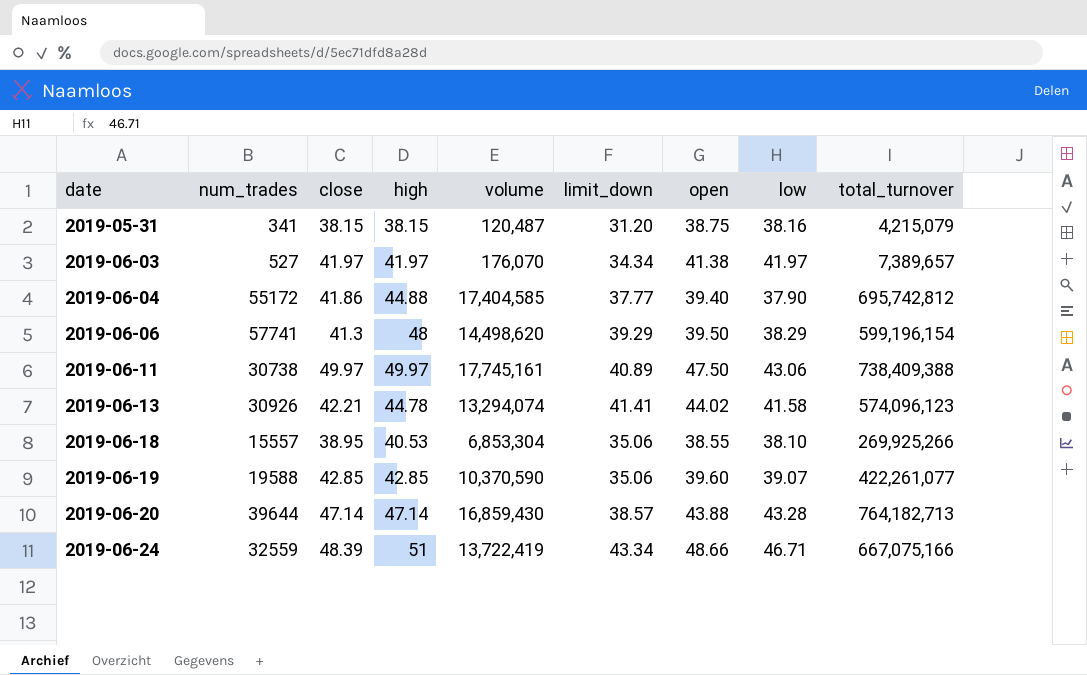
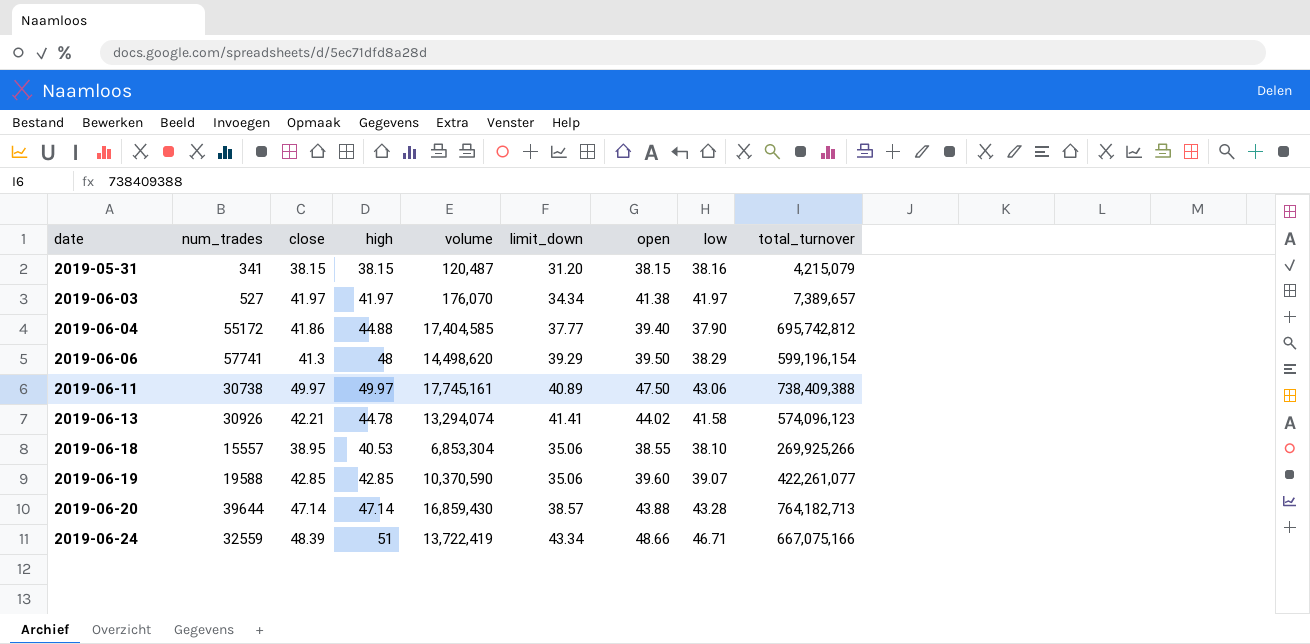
2019-05-31 | open: 38.75 -> 38.15

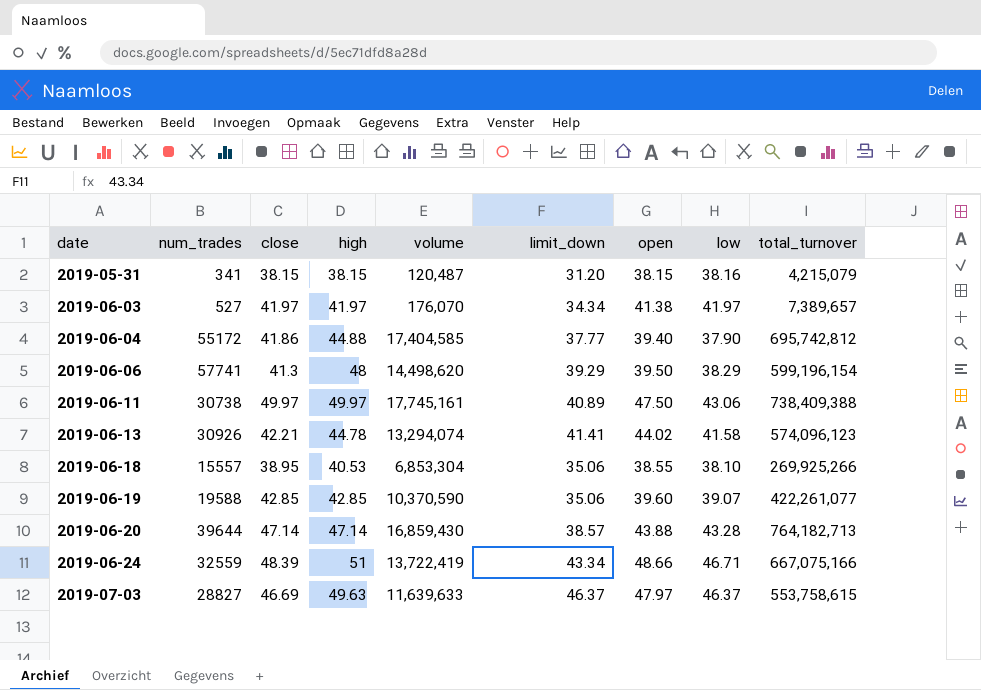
row 2019-07-03: none -> 28827 | 46.69 | 49.63 | 11,639,633 | 46.37 | 47.97 | 46.37 | 553,758,615

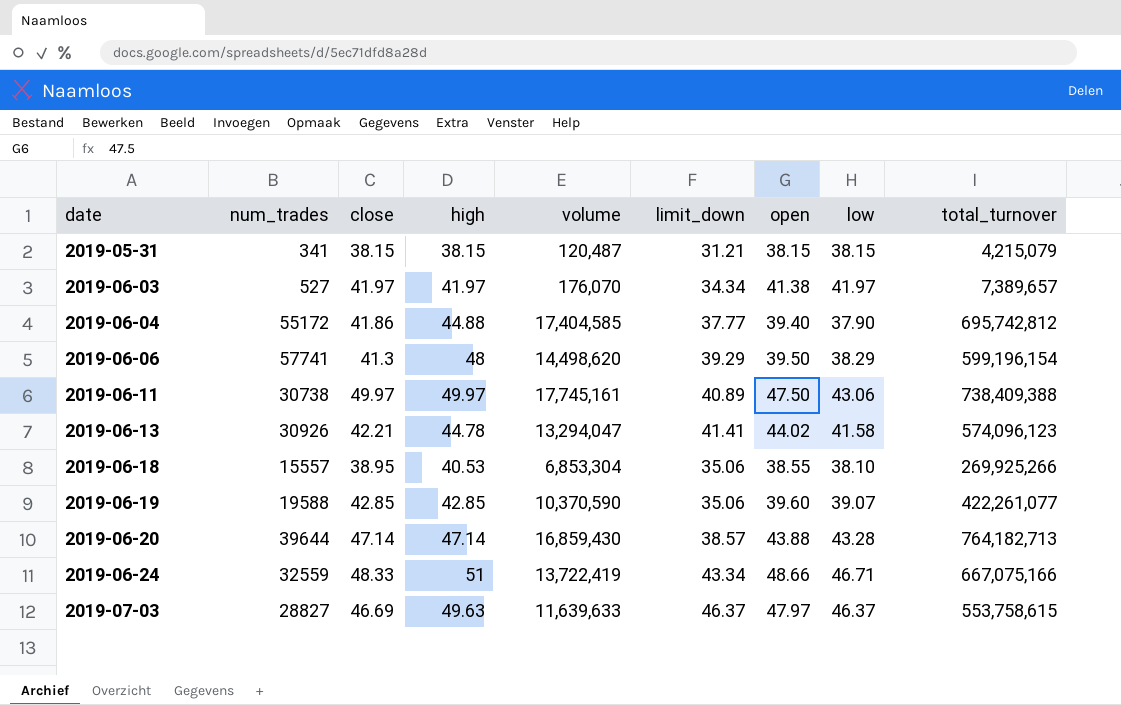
2019-05-31 | limit_down: 31.20 -> 31.21
2019-05-31 | low: 38.16 -> 38.15
2019-06-13 | volume: 13,294,074 -> 13,294,047
2019-06-24 | close: 48.39 -> 48.33

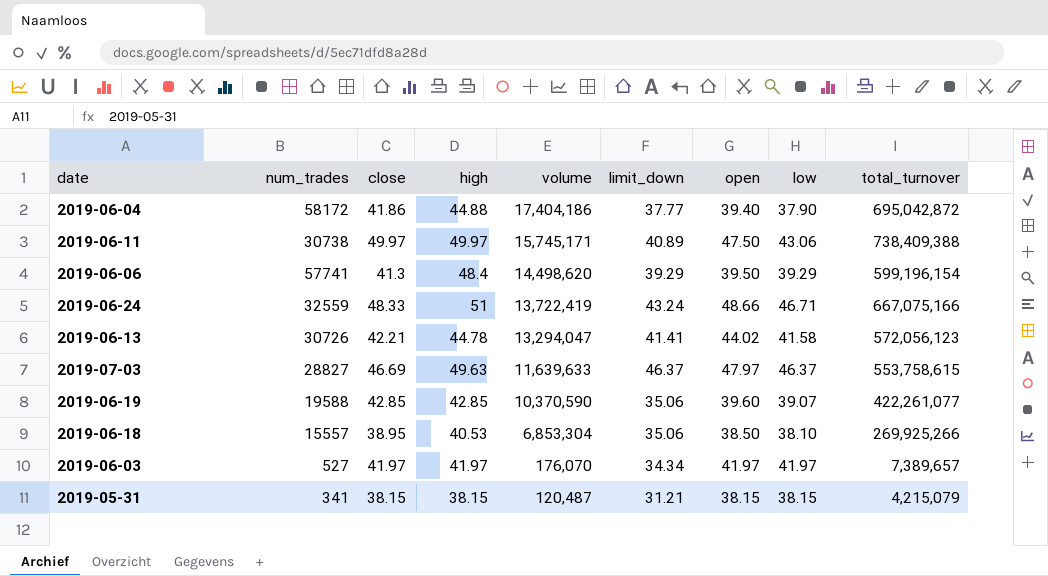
row order: date ascending -> volume descending
row 2019-06-20: 39644 | 47.14 | 47.14 | 16,859,430 | 38.57 | 43.88 | 43.28 | 764,182,713 -> none
2019-06-04 | num_trades: 55172 -> 58172
2019-06-04 | volume: 17,404,585 -> 17,404,186
2019-06-04 | total_turnover: 695,742,812 -> 695,042,872
2019-06-11 | volume: 17,745,161 -> 15,745,171
2019-06-06 | high: 48 -> 48.4
2019-06-06 | low: 38.29 -> 39.29
2019-06-24 | limit_down: 43.34 -> 43.24
2019-06-13 | num_trades: 30926 -> 30726
2019-06-13 | total_turnover: 574,096,123 -> 572,056,123
2019-06-18 | open: 38.55 -> 38.50
2019-06-03 | open: 41.38 -> 41.97

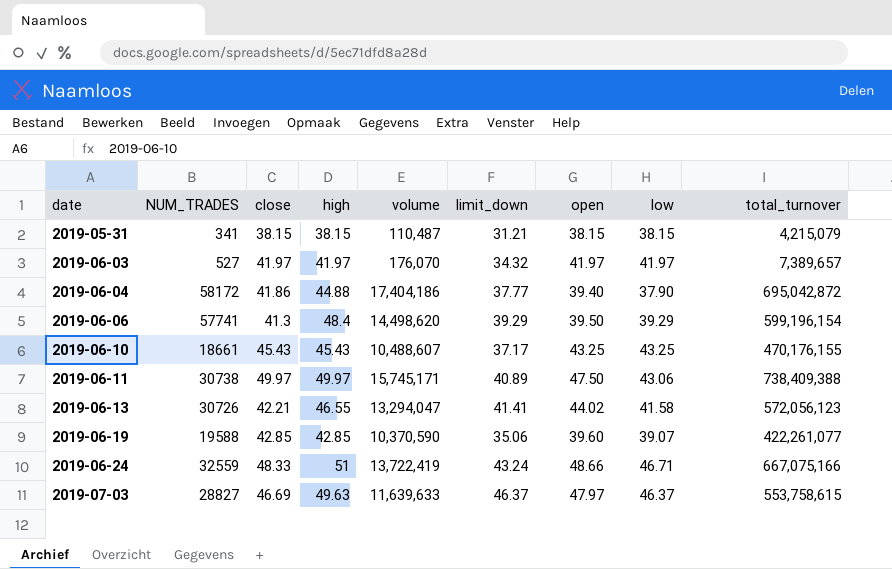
row order: volume descending -> date ascending
column name: num_trades -> NUM_TRADES
row 2019-06-18: 15557 | 38.95 | 40.53 | 6,853,304 | 35.06 | 38.50 | 38.10 | 269,925,266 -> none
2019-05-31 | volume: 120,487 -> 110,487
2019-06-03 | limit_down: 34.34 -> 34.32
row 2019-06-10: none -> 18661 | 45.43 | 45.43 | 10,488,607 | 37.17 | 43.25 | 43.25 | 470,176,155
2019-06-13 | high: 44.78 -> 46.55

